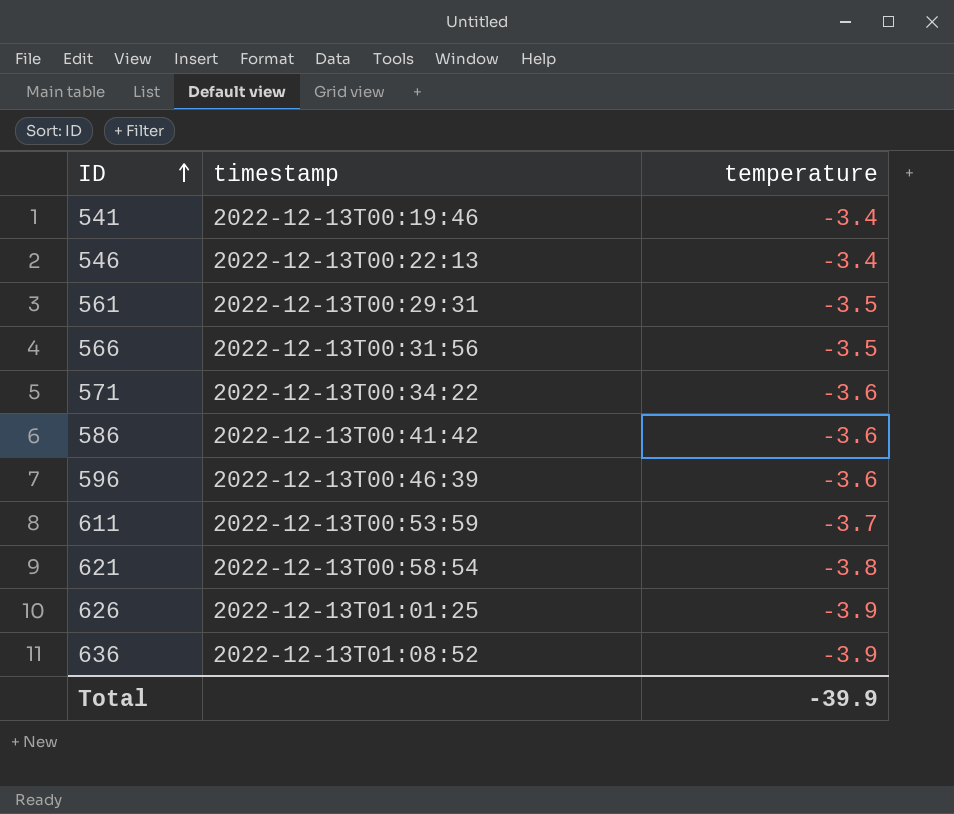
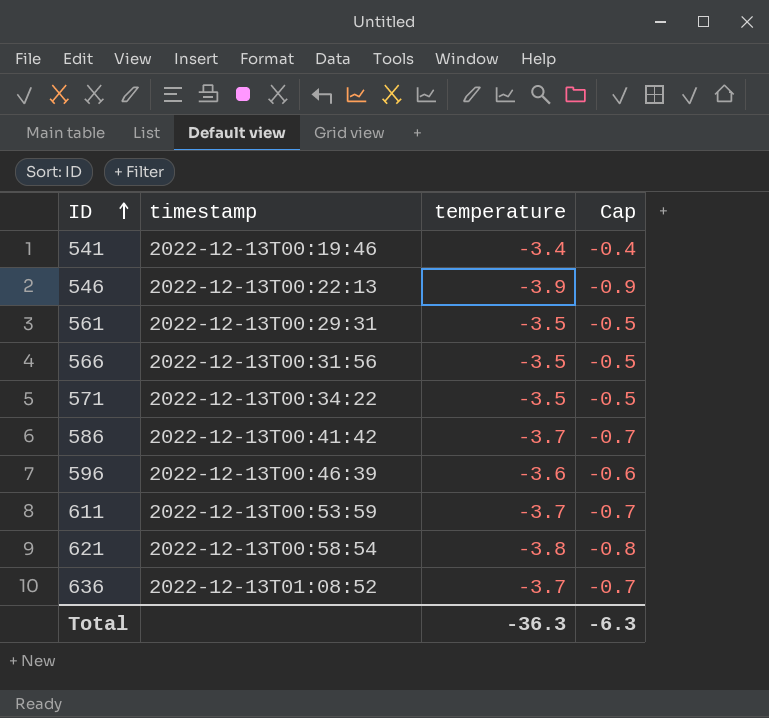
column Cap | formula: none -> [temperature] + 3
row 626: 2022-12-13T01:01:25 | -3.9 -> none
546 | temperature: -3.4 -> -3.9
571 | temperature: -3.6 -> -3.5
586 | temperature: -3.6 -> -3.7
636 | temperature: -3.9 -> -3.7
Total | temperature: -39.9 -> -36.3

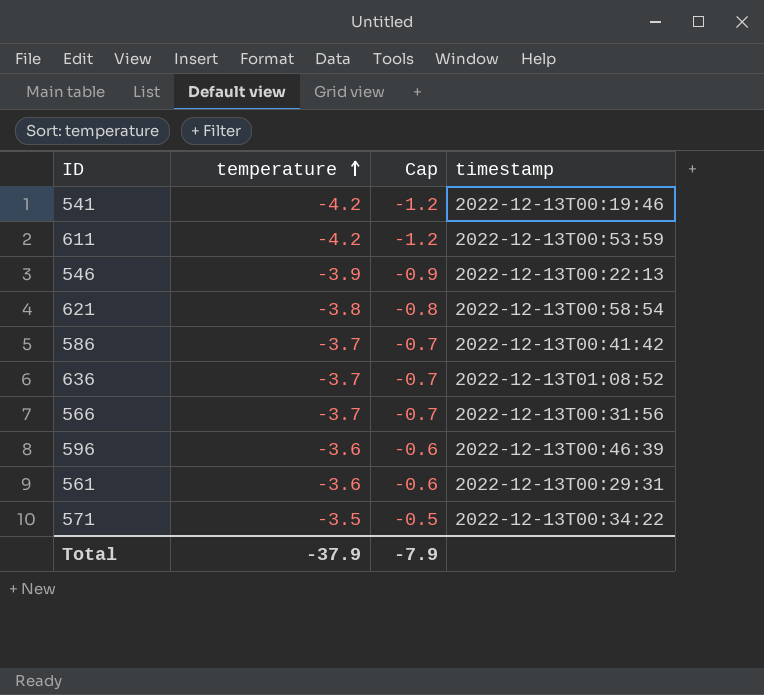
row order: ID ascending -> temperature ascending
column timestamp | position: 2 -> 4
541 | temperature: -3.4 -> -4.2
541 | Cap: -0.4 -> -1.2
611 | temperature: -3.7 -> -4.2
611 | Cap: -0.7 -> -1.2
566 | temperature: -3.5 -> -3.7
566 | Cap: -0.5 -> -0.7
561 | temperature: -3.5 -> -3.6
561 | Cap: -0.5 -> -0.6
Total | temperature: -36.3 -> -37.9
Total | Cap: -6.3 -> -7.9

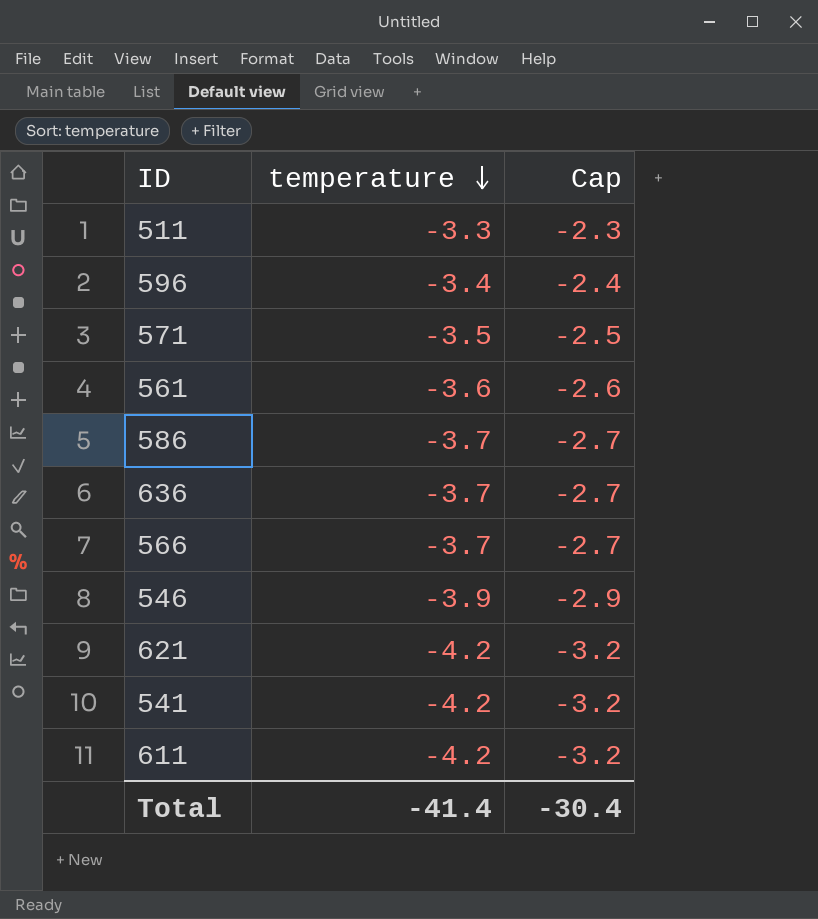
row order: temperature ascending -> temperature descending
column timestamp | position: 4 -> none
column Cap | formula: [temperature] + 3 -> [temperature] + 1
row 511: none -> -3.3 | -2.3
596 | temperature: -3.6 -> -3.4
621 | temperature: -3.8 -> -4.2
Total | temperature: -37.9 -> -41.4
Total | Cap: -7.9 -> -30.4

